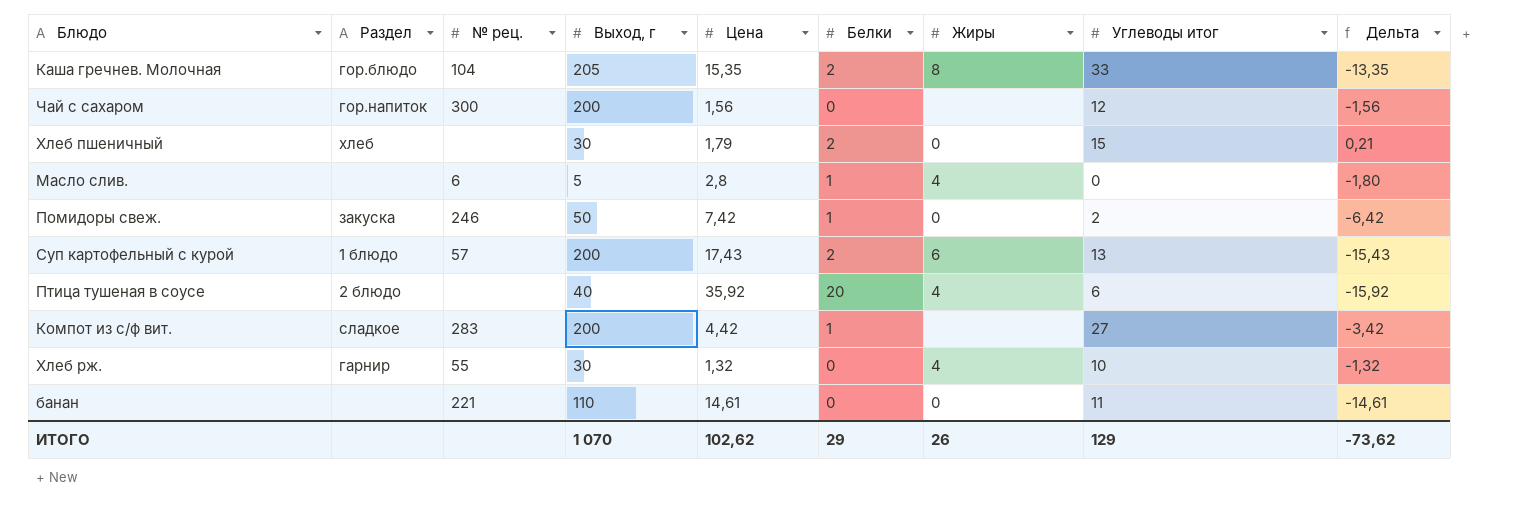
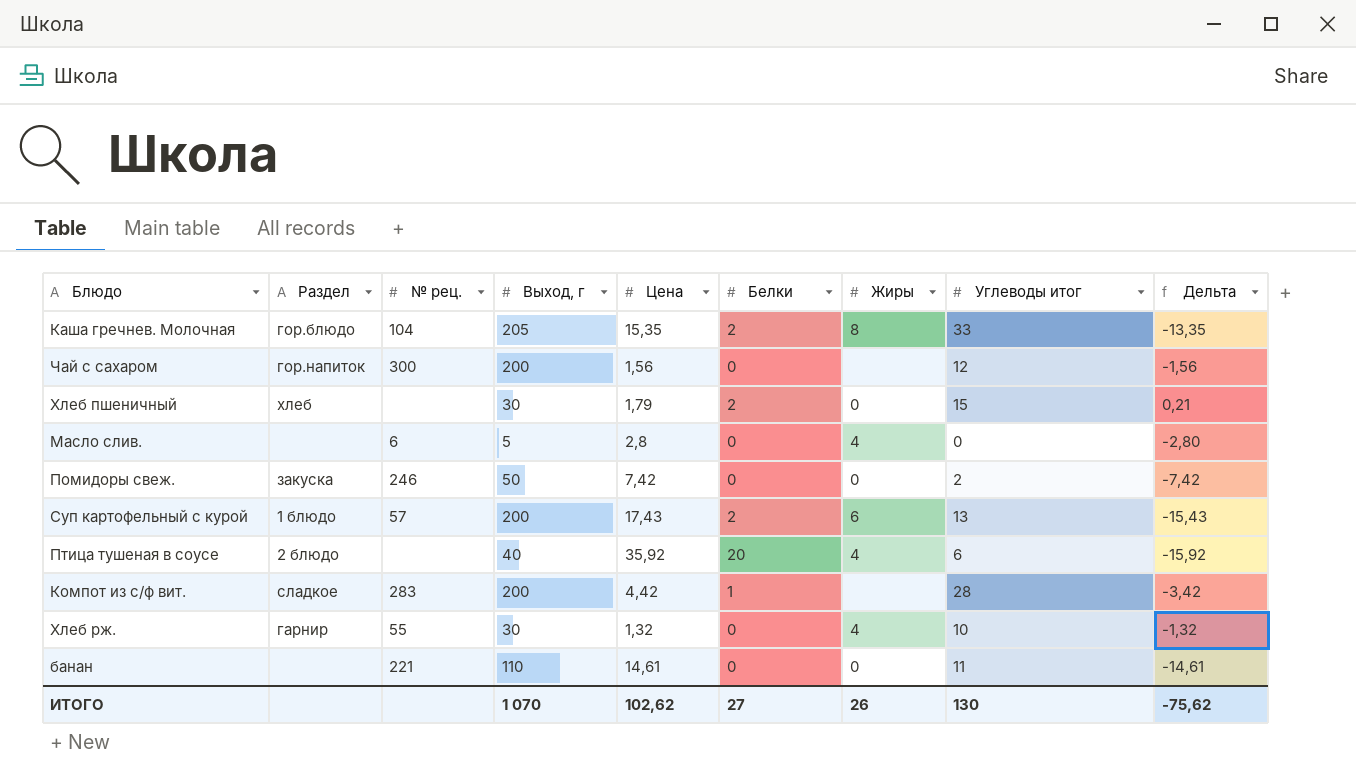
Масло слив. | Белки: 1 -> 0
Масло слив. | Дельта: -1,80 -> -2,80
Помидоры свеж. | Белки: 1 -> 0
Помидоры свеж. | Дельта: -6,42 -> -7,42
Компот из с/ф вит. | Углеводы итог: 27 -> 28
ИТОГО | Белки: 29 -> 27
ИТОГО | Углеводы итог: 129 -> 130
ИТОГО | Дельта: -73,62 -> -75,62

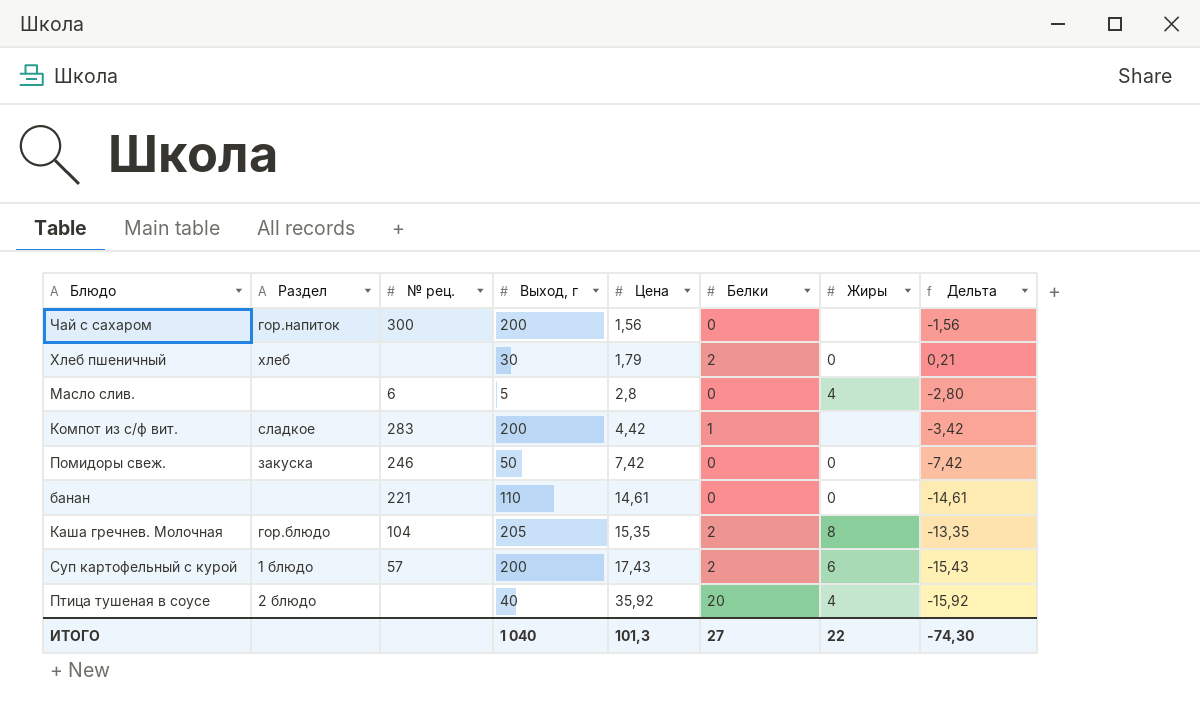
row order: none -> Цена ascending
column Углеводы итог | position: 8 -> none
row Хлеб рж.: гарнир | 55 | 30 | 1,32 | 0 | 4 | 10 | -1,32 -> none
ИТОГО | Выход, г: 1 070 -> 1 040
ИТОГО | Цена: 102,62 -> 101,3
ИТОГО | Жиры: 26 -> 22
ИТОГО | Дельта: -75,62 -> -74,30

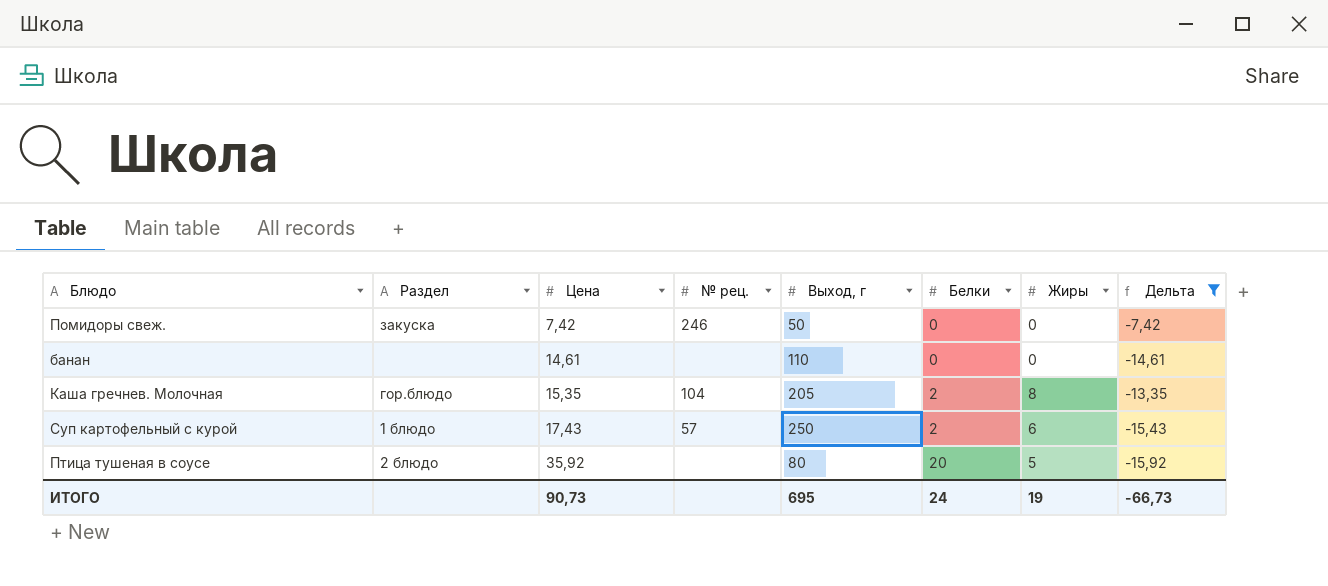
filter: none -> Дельта <= -7,42
column Цена | position: 5 -> 3
банан | № рец.: 221 -> none
Суп картофельный с курой | Выход, г: 200 -> 250
Птица тушеная в соусе | Выход, г: 40 -> 80
Птица тушеная в соусе | Жиры: 4 -> 5
ИТОГО | Цена: 101,3 -> 90,73
ИТОГО | Выход, г: 1 040 -> 695
ИТОГО | Белки: 27 -> 24
ИТОГО | Жиры: 22 -> 19
ИТОГО | Дельта: -74,30 -> -66,73

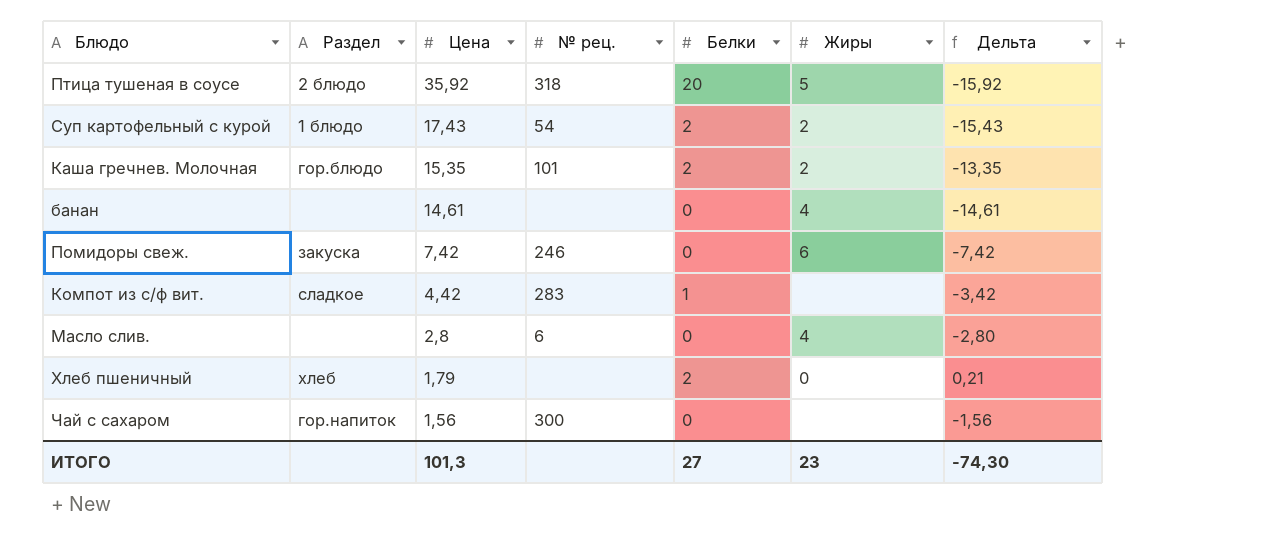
filter: Дельта <= -7,42 -> none
row order: Цена ascending -> Цена descending
column Выход, г | position: 5 -> none
Птица тушеная в соусе | № рец.: none -> 318
Суп картофельный с курой | № рец.: 57 -> 54
Суп картофельный с курой | Жиры: 6 -> 2
Каша гречнев. Молочная | № рец.: 104 -> 101
Каша гречнев. Молочная | Жиры: 8 -> 2
банан | Жиры: 0 -> 4
Помидоры свеж. | Жиры: 0 -> 6
ИТОГО | Цена: 90,73 -> 101,3
ИТОГО | Белки: 24 -> 27
ИТОГО | Жиры: 19 -> 23
ИТОГО | Дельта: -66,73 -> -74,30

